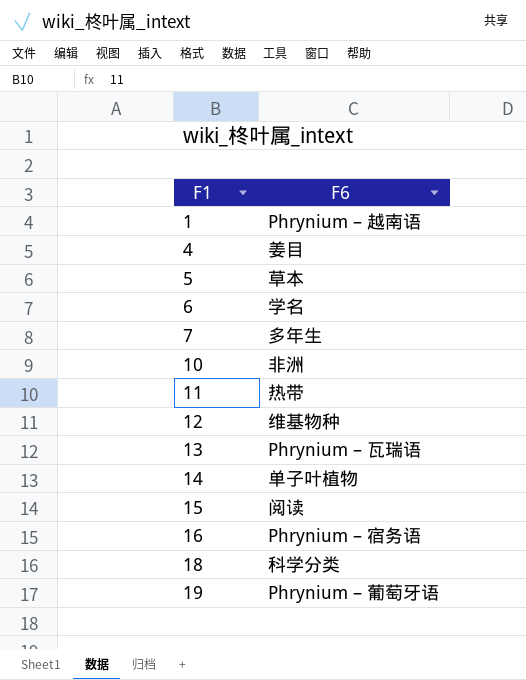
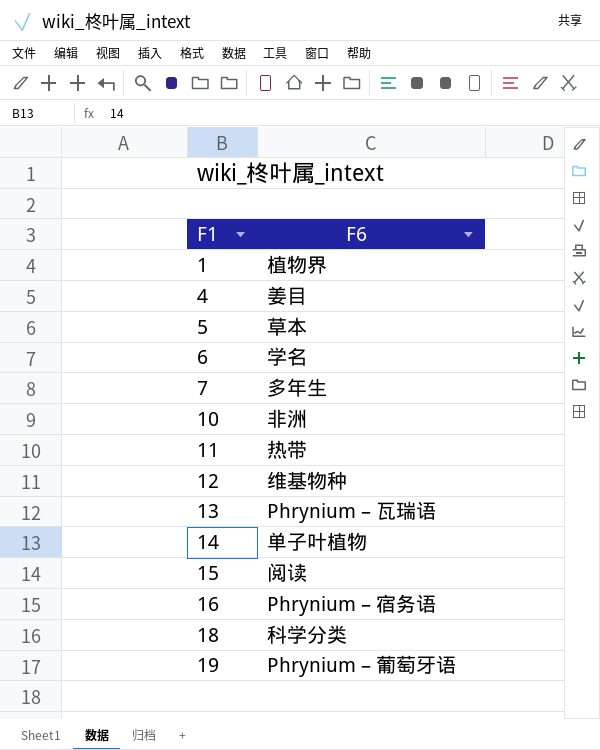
1 | F6: Phrynium – 越南语 -> 植物界

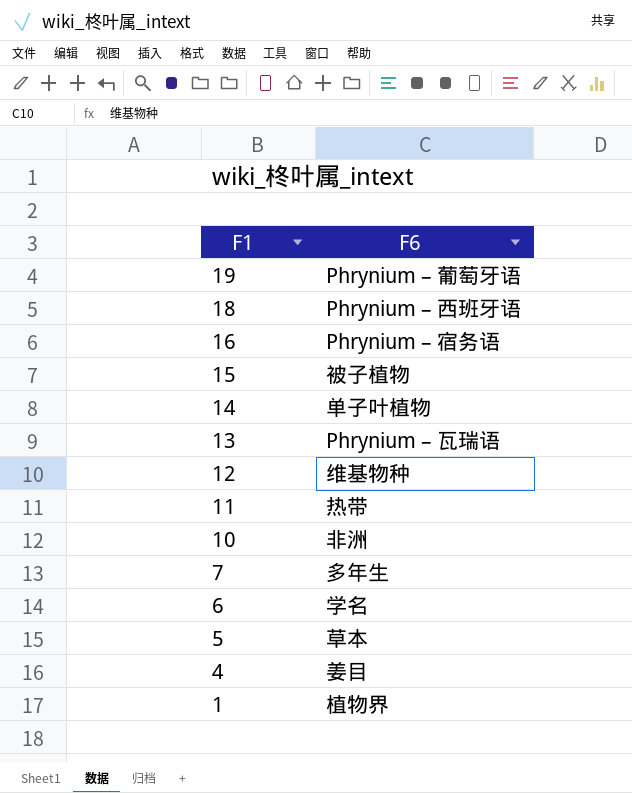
row order: F1 ascending -> F1 descending
18 | F6: 科学分类 -> Phrynium – 西班牙语
15 | F6: 阅读 -> 被子植物

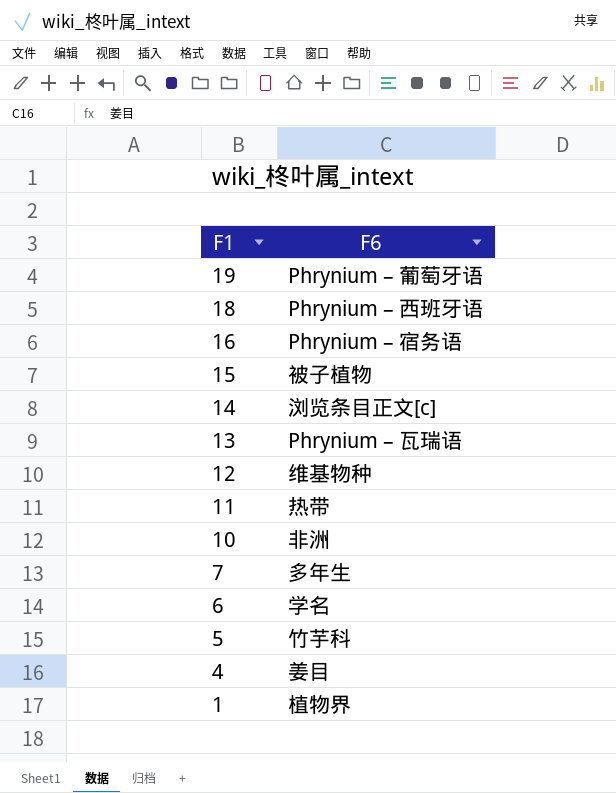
14 | F6: 单子叶植物 -> 浏览条目正文[c]
5 | F6: 草本 -> 竹芋科

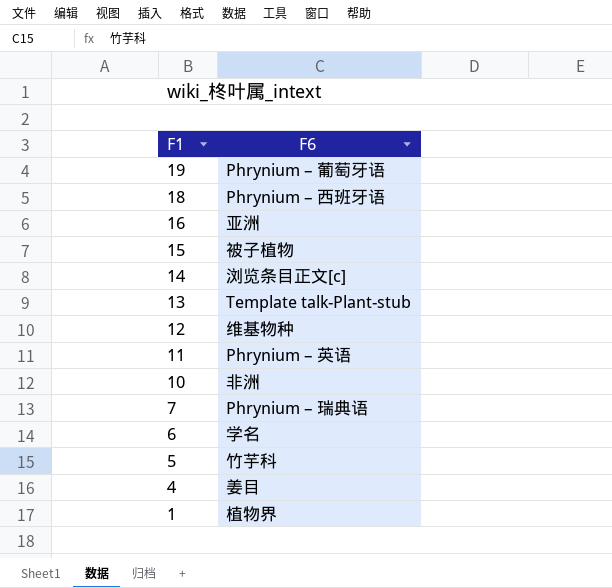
16 | F6: Phrynium – 宿务语 -> 亚洲
13 | F6: Phrynium – 瓦瑞语 -> Template talk-Plant-stub
11 | F6: 热带 -> Phrynium – 英语
7 | F6: 多年生 -> Phrynium – 瑞典语

